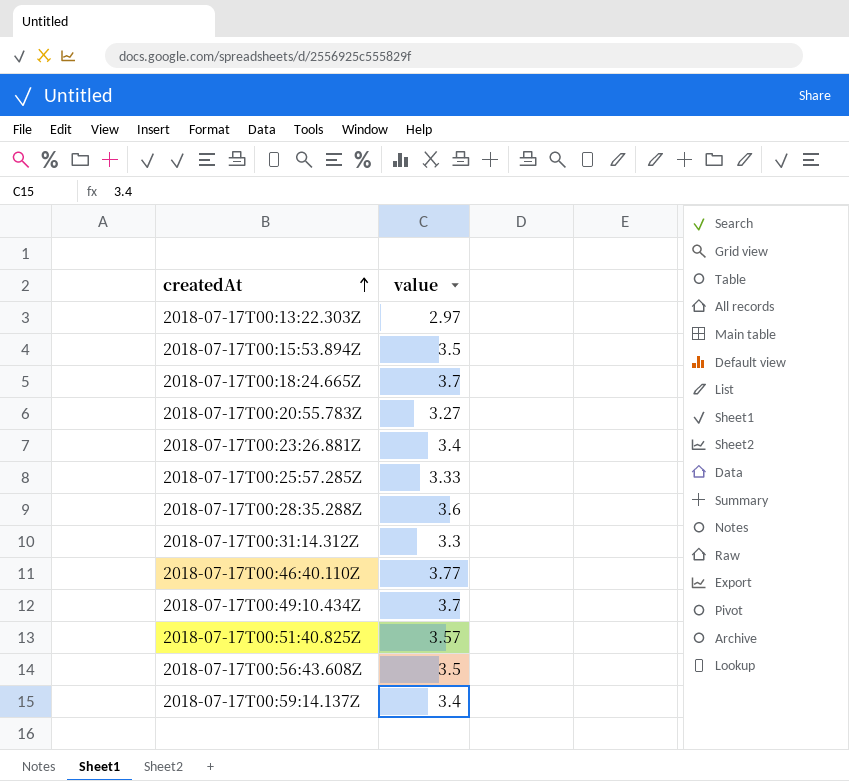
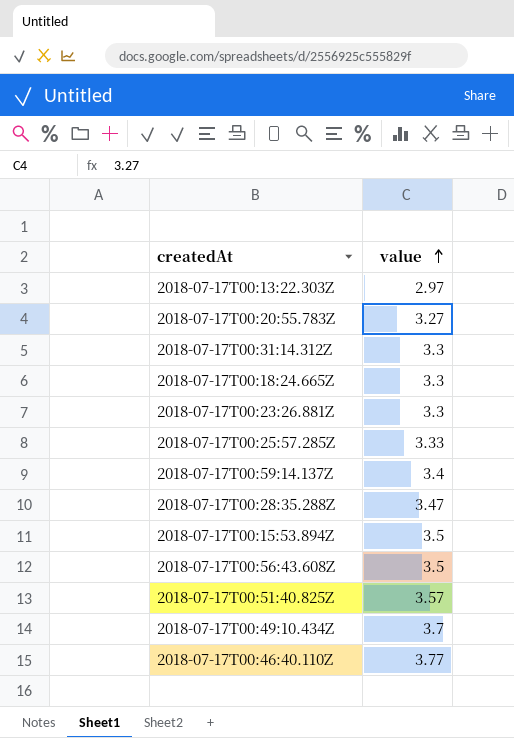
row order: createdAt ascending -> value ascending
2018-07-17T00:18:24.665Z | value: 3.7 -> 3.3
2018-07-17T00:23:26.881Z | value: 3.4 -> 3.3
2018-07-17T00:28:35.288Z | value: 3.6 -> 3.47

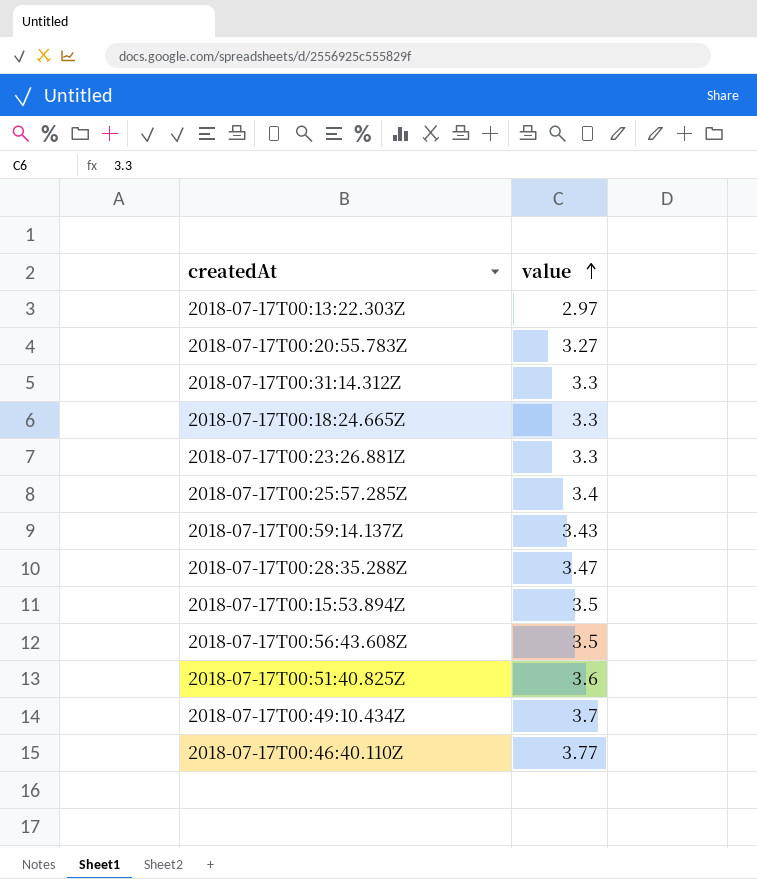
2018-07-17T00:25:57.285Z | value: 3.33 -> 3.4
2018-07-17T00:59:14.137Z | value: 3.4 -> 3.43
2018-07-17T00:51:40.825Z | value: 3.57 -> 3.6

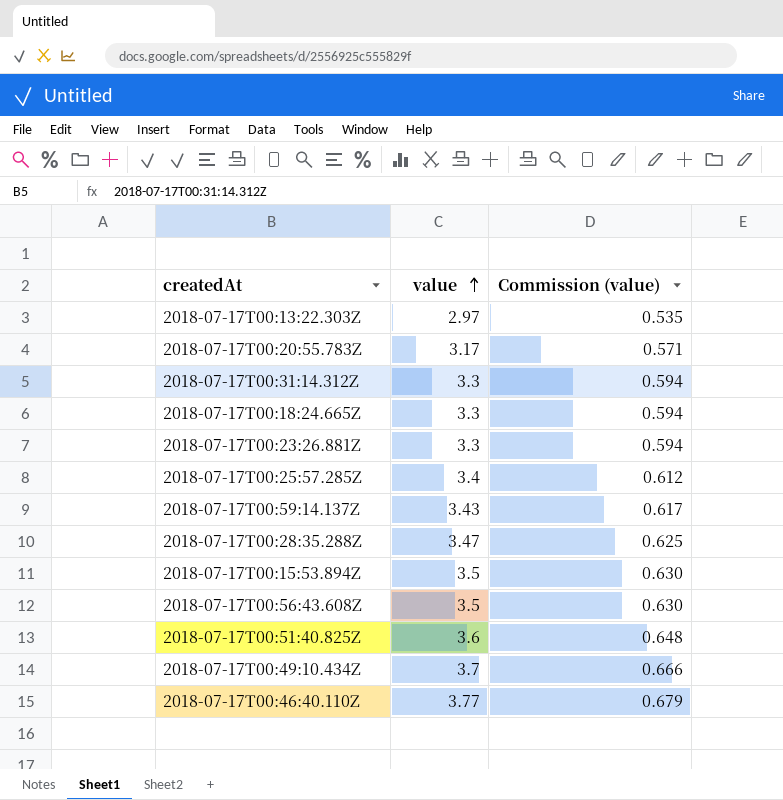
column Commission (value) | formula: none -> [value] * 0.18
2018-07-17T00:20:55.783Z | value: 3.27 -> 3.17

